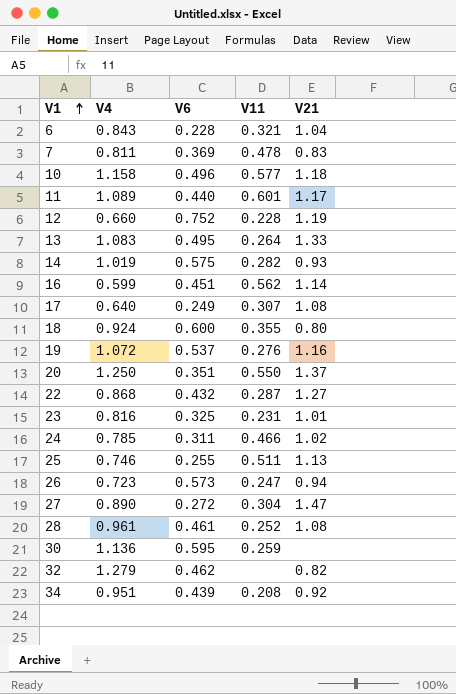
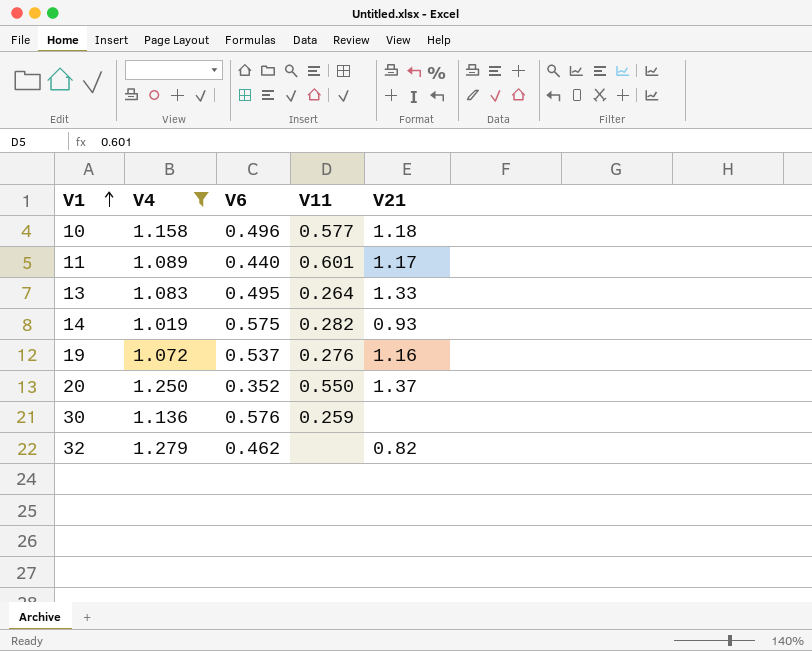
filter: none -> V4 >= 1.019
20 | V6: 0.351 -> 0.352
30 | V6: 0.595 -> 0.576

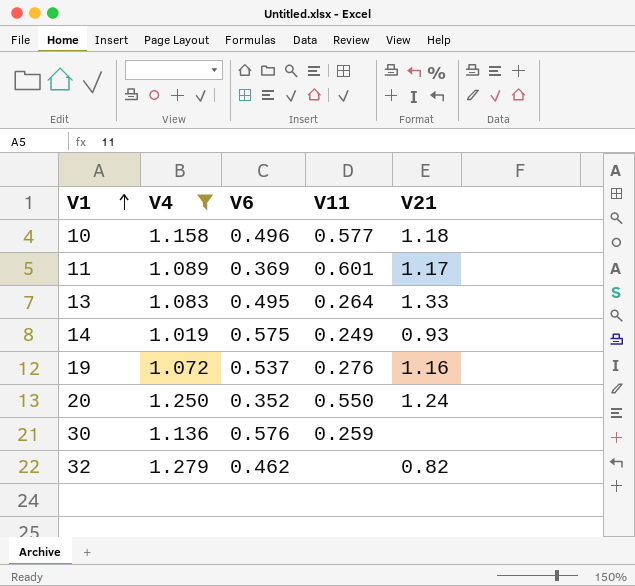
11 | V6: 0.440 -> 0.369
14 | V11: 0.282 -> 0.249
20 | V21: 1.37 -> 1.24

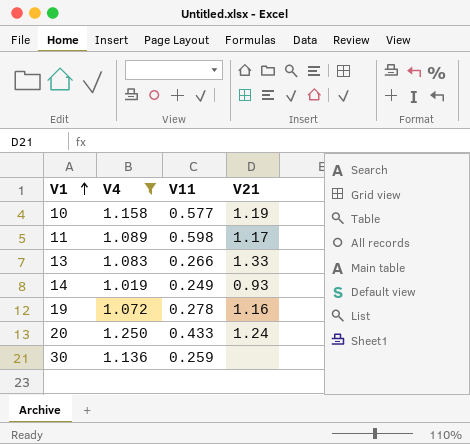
column V6 | position: 3 -> none
row 32: 1.279 | 0.462 | none | 0.82 -> none
10 | V21: 1.18 -> 1.19
11 | V11: 0.601 -> 0.598
13 | V11: 0.264 -> 0.266
19 | V11: 0.276 -> 0.278
20 | V11: 0.550 -> 0.433

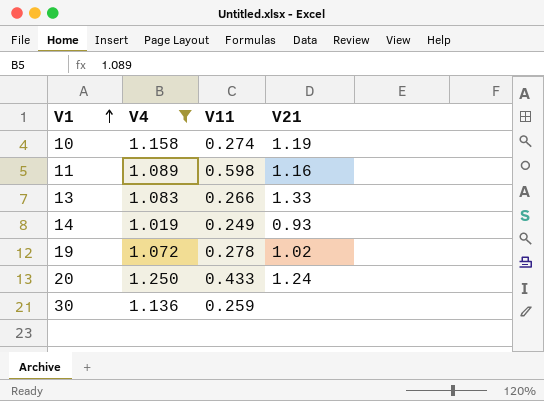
10 | V11: 0.577 -> 0.274
11 | V21: 1.17 -> 1.16
19 | V21: 1.16 -> 1.02

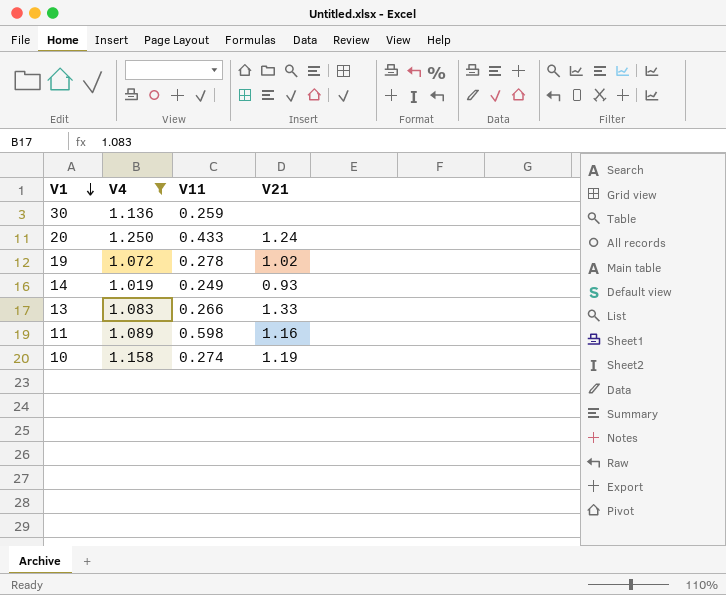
row order: V1 ascending -> V1 descending

